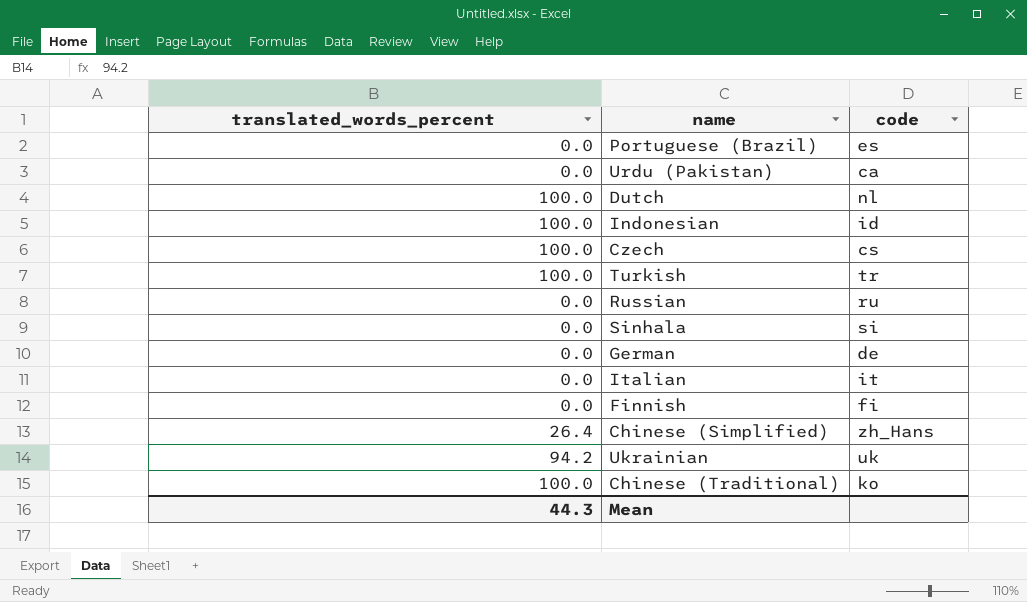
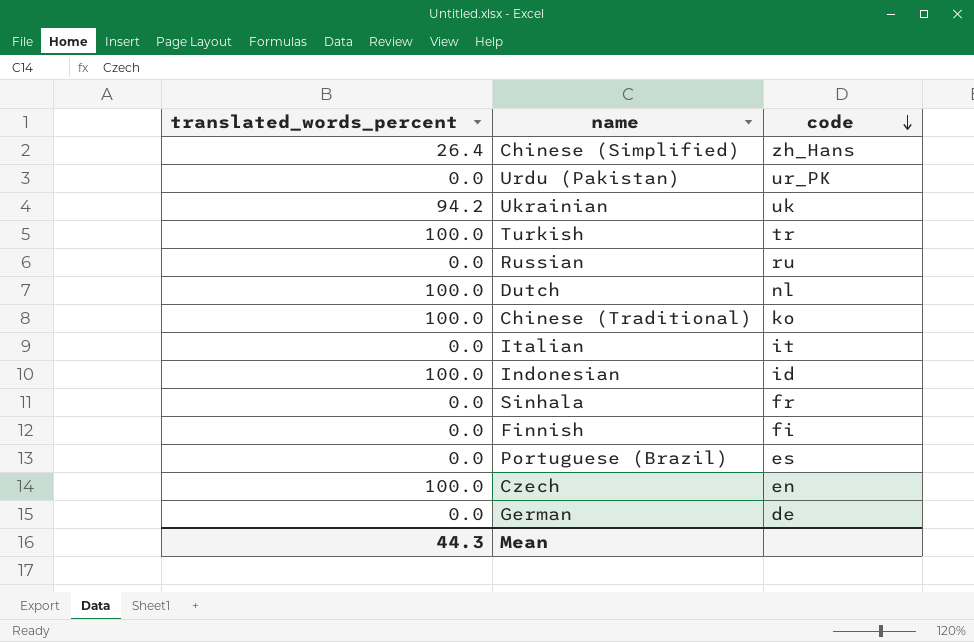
row order: none -> code descending
Urdu (Pakistan) | code: ca -> ur_PK
Sinhala | code: si -> fr
Czech | code: cs -> en

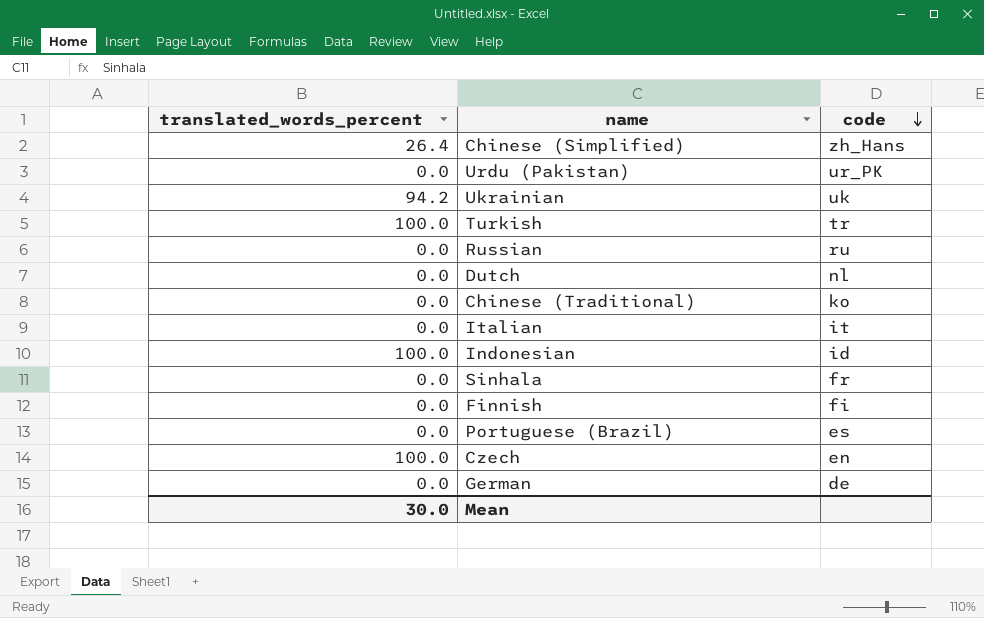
Dutch | translated_words_percent: 100.0 -> 0.0
Chinese (Traditional) | translated_words_percent: 100.0 -> 0.0
Mean | translated_words_percent: 44.3 -> 30.0

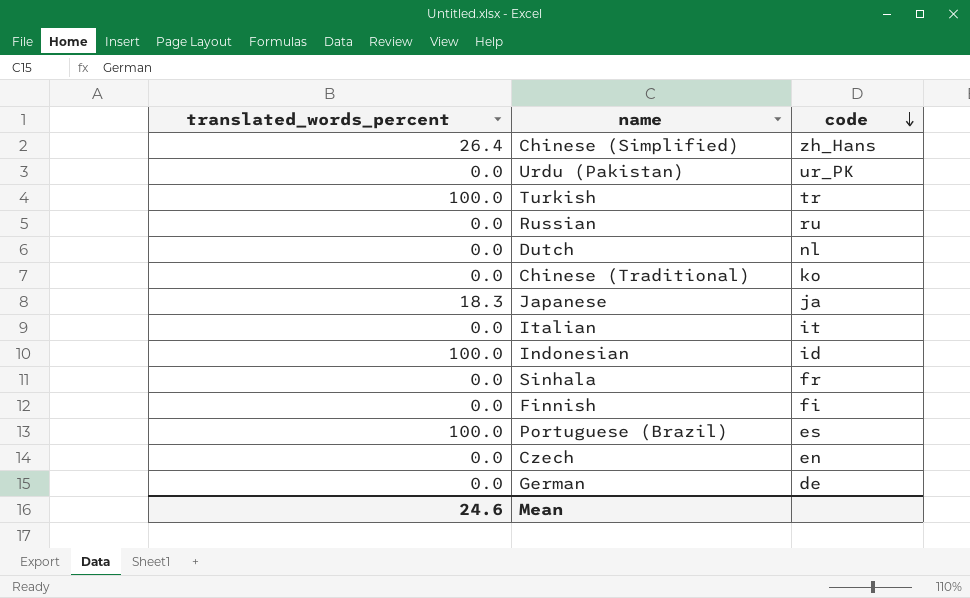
row Ukrainian: 94.2 | uk -> none
row Japanese: none -> 18.3 | ja
Portuguese (Brazil) | translated_words_percent: 0.0 -> 100.0
Czech | translated_words_percent: 100.0 -> 0.0
Mean | translated_words_percent: 30.0 -> 24.6

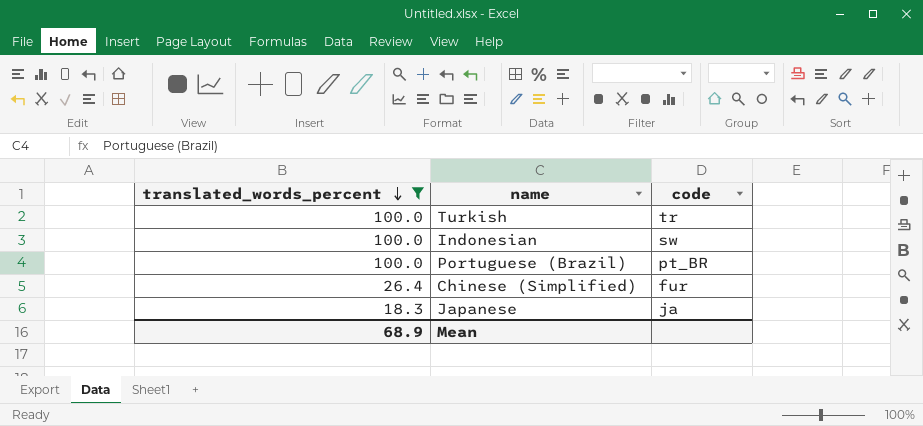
filter: none -> translated_words_percent != 0.0
row order: code descending -> translated_words_percent descending
Indonesian | code: id -> sw
Portuguese (Brazil) | code: es -> pt_BR
Chinese (Simplified) | code: zh_Hans -> fur
Mean | translated_words_percent: 24.6 -> 68.9

